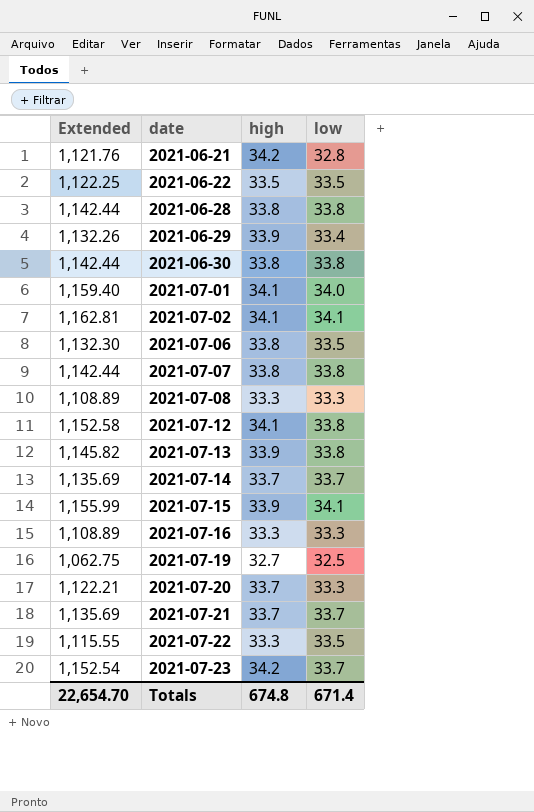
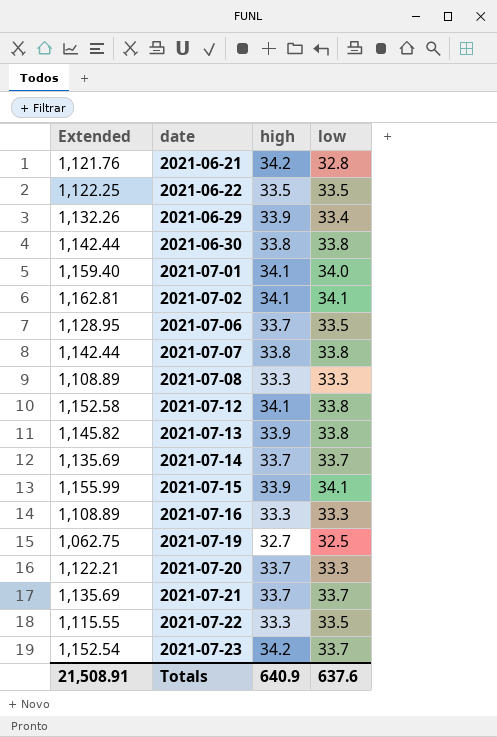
row 2021-06-28: 1,142.44 | 33.8 | 33.8 -> none
2021-07-06 | Extended: 1,132.30 -> 1,128.95
2021-07-06 | high: 33.8 -> 33.7
Totals | Extended: 22,654.70 -> 21,508.91
Totals | high: 674.8 -> 640.9
Totals | low: 671.4 -> 637.6

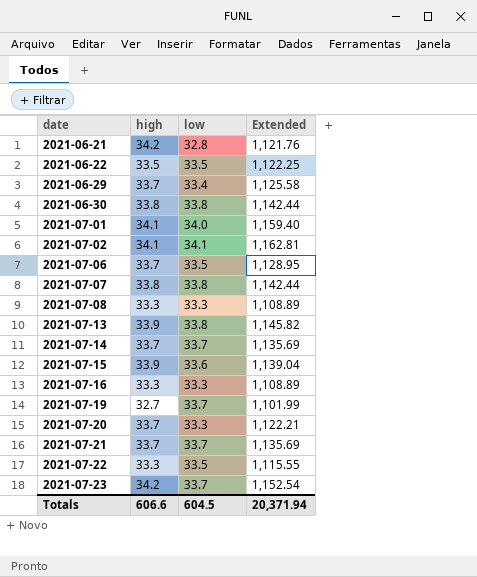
column Extended | position: 1 -> 4
row 2021-07-12: 1,152.58 | 34.1 | 33.8 -> none
2021-06-29 | high: 33.9 -> 33.7
2021-06-29 | Extended: 1,132.26 -> 1,125.58
2021-07-15 | low: 34.1 -> 33.6
2021-07-15 | Extended: 1,155.99 -> 1,139.04
2021-07-19 | low: 32.5 -> 33.7
2021-07-19 | Extended: 1,062.75 -> 1,101.99
Totals | high: 640.9 -> 606.6
Totals | low: 637.6 -> 604.5
Totals | Extended: 21,508.91 -> 20,371.94

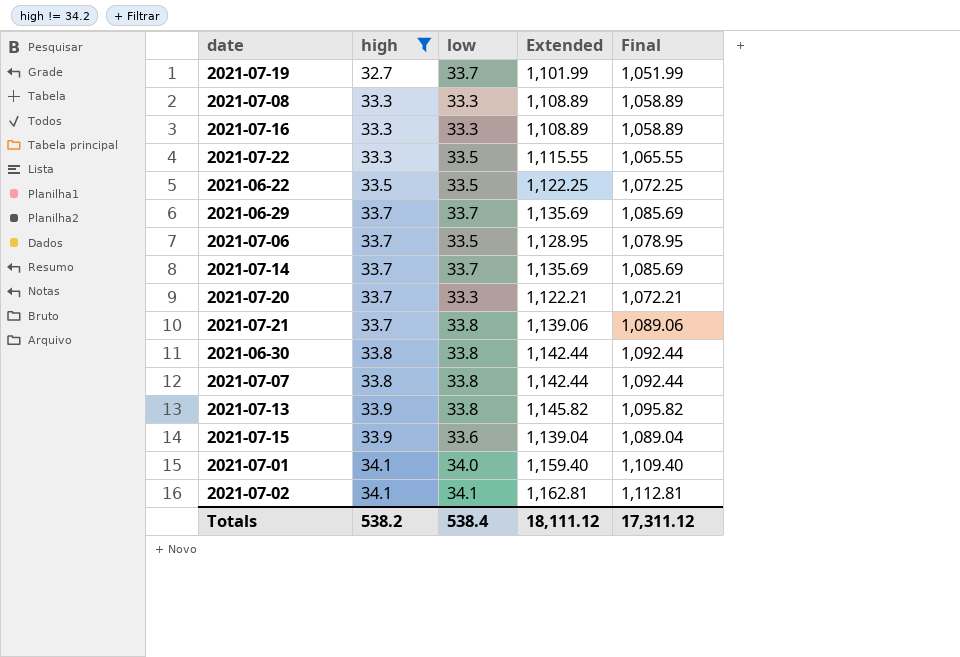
filter: none -> high != 34.2
row order: date ascending -> high ascending
column Final | formula: none -> [Extended] - 50
2021-06-29 | low: 33.4 -> 33.7
2021-06-29 | Extended: 1,125.58 -> 1,135.69
2021-07-21 | low: 33.7 -> 33.8
2021-07-21 | Extended: 1,135.69 -> 1,139.06
Totals | high: 606.6 -> 538.2
Totals | low: 604.5 -> 538.4
Totals | Extended: 20,371.94 -> 18,111.12

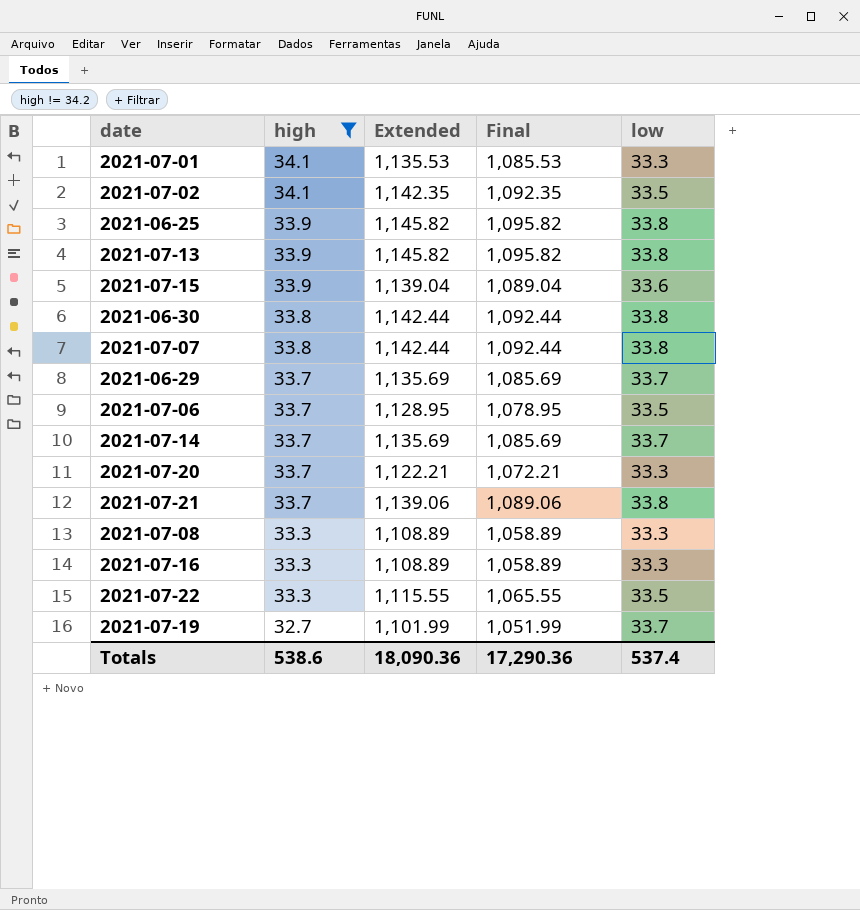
row order: high ascending -> high descending
column low | position: 3 -> 5
row 2021-06-22: 33.5 | 33.5 | 1,122.25 | 1,072.25 -> none
2021-07-01 | Extended: 1,159.40 -> 1,135.53
2021-07-01 | Final: 1,109.40 -> 1,085.53
2021-07-01 | low: 34.0 -> 33.3
2021-07-02 | Extended: 1,162.81 -> 1,142.35
2021-07-02 | Final: 1,112.81 -> 1,092.35
2021-07-02 | low: 34.1 -> 33.5
row 2021-06-25: none -> 33.9 | 1,145.82 | 1,095.82 | 33.8
Totals | high: 538.2 -> 538.6
Totals | Extended: 18,111.12 -> 18,090.36
Totals | Final: 17,311.12 -> 17,290.36
Totals | low: 538.4 -> 537.4

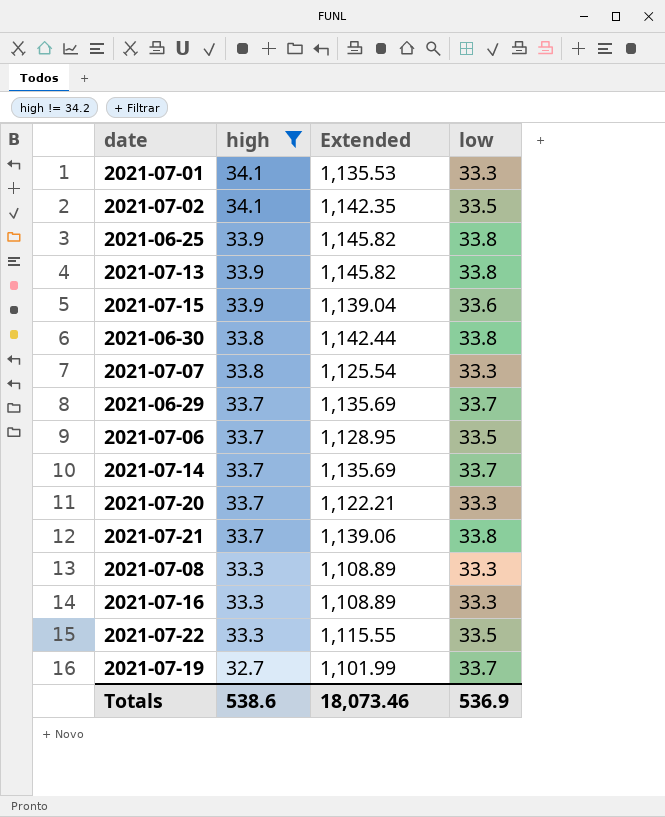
column Final | formula: [Extended] - 50 -> none
2021-07-07 | Extended: 1,142.44 -> 1,125.54
2021-07-07 | low: 33.8 -> 33.3
Totals | Extended: 18,090.36 -> 18,073.46
Totals | low: 537.4 -> 536.9

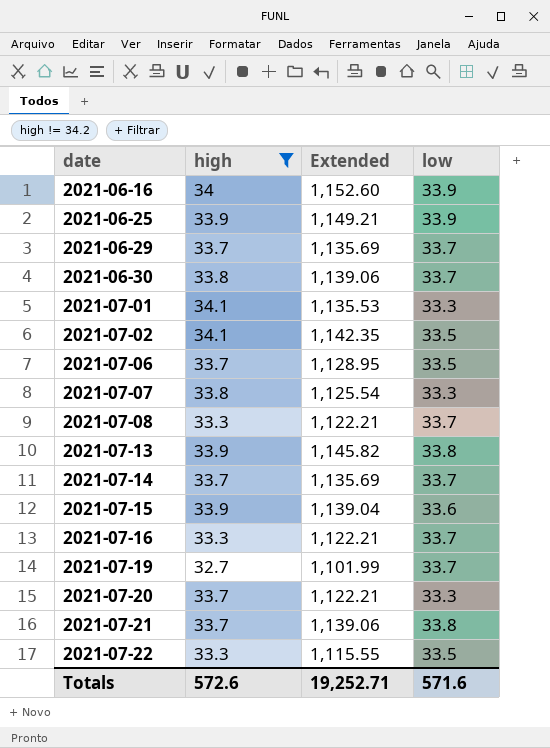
row order: high descending -> date ascending
row 2021-06-16: none -> 34 | 1,152.60 | 33.9
2021-06-25 | Extended: 1,145.82 -> 1,149.21
2021-06-25 | low: 33.8 -> 33.9
2021-06-30 | Extended: 1,142.44 -> 1,139.06
2021-06-30 | low: 33.8 -> 33.7
2021-07-08 | Extended: 1,108.89 -> 1,122.21
2021-07-08 | low: 33.3 -> 33.7
2021-07-16 | Extended: 1,108.89 -> 1,122.21
2021-07-16 | low: 33.3 -> 33.7
Totals | high: 538.6 -> 572.6
Totals | Extended: 18,073.46 -> 19,252.71
Totals | low: 536.9 -> 571.6

